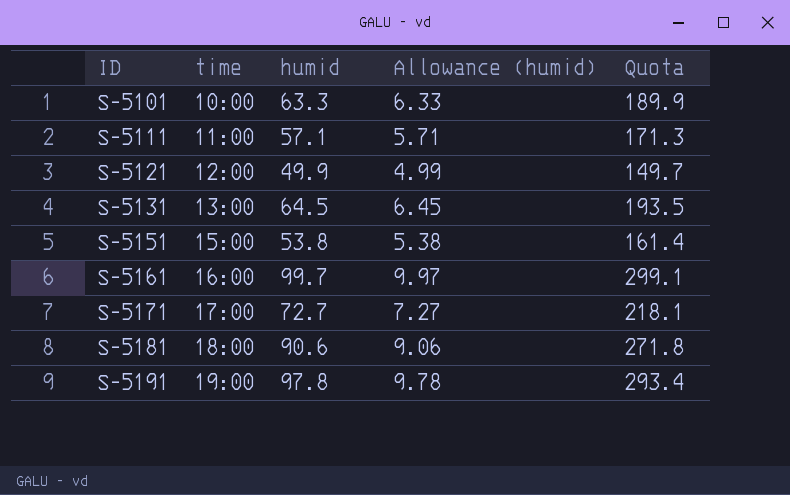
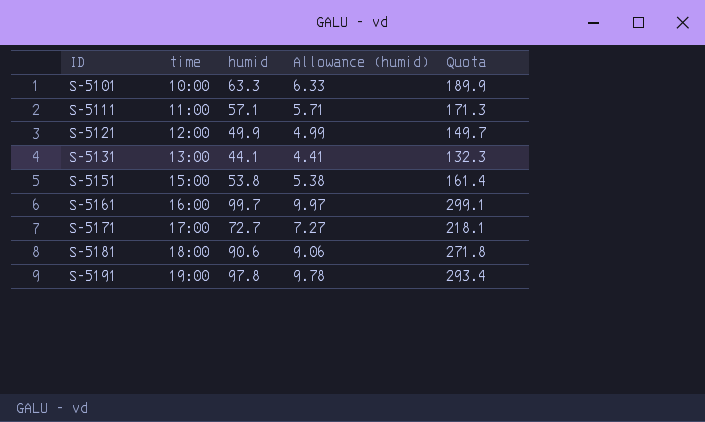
S-5131 | humid: 64.5 -> 44.1
S-5131 | Allowance (humid): 6.45 -> 4.41
S-5131 | Quota: 193.5 -> 132.3

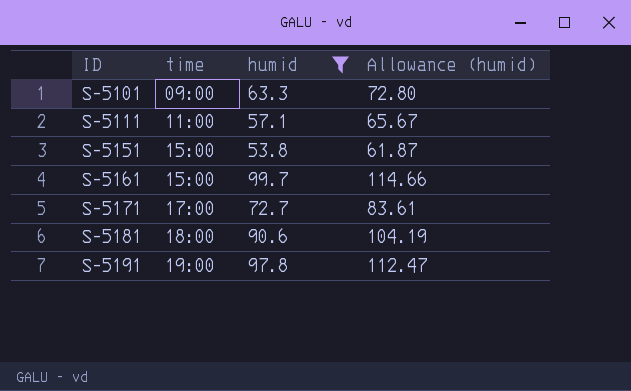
filter: none -> humid >= 53.8
column Quota | formula: [humid] * 3 -> none
column Allowance (humid) | formula: [humid] * 0.1 -> [humid] * 1.15
S-5101 | time: 10:00 -> 09:00
S-5161 | time: 16:00 -> 15:00

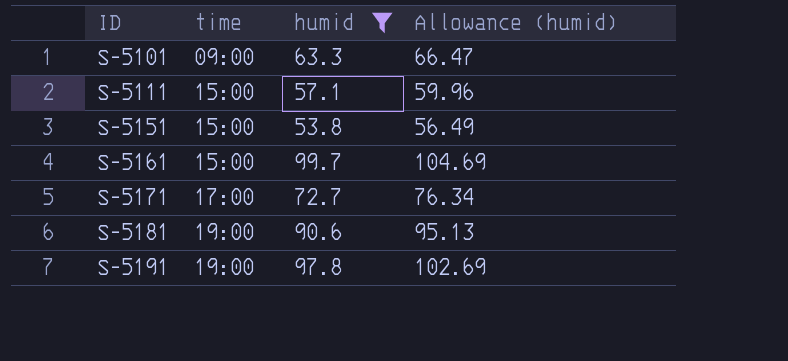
column Allowance (humid) | formula: [humid] * 1.15 -> [humid] * 1.05
S-5111 | time: 11:00 -> 15:00
S-5181 | time: 18:00 -> 19:00

